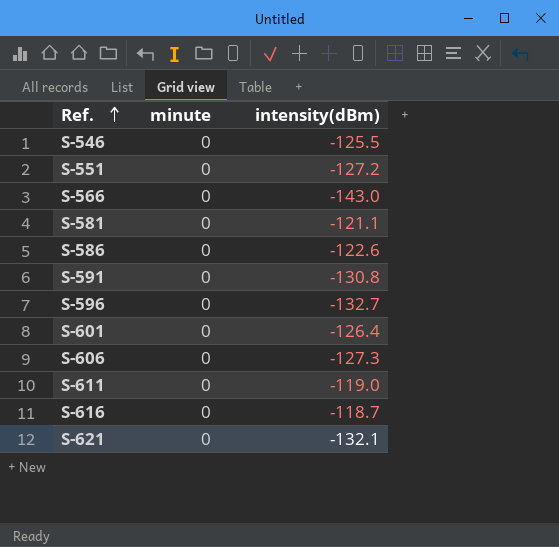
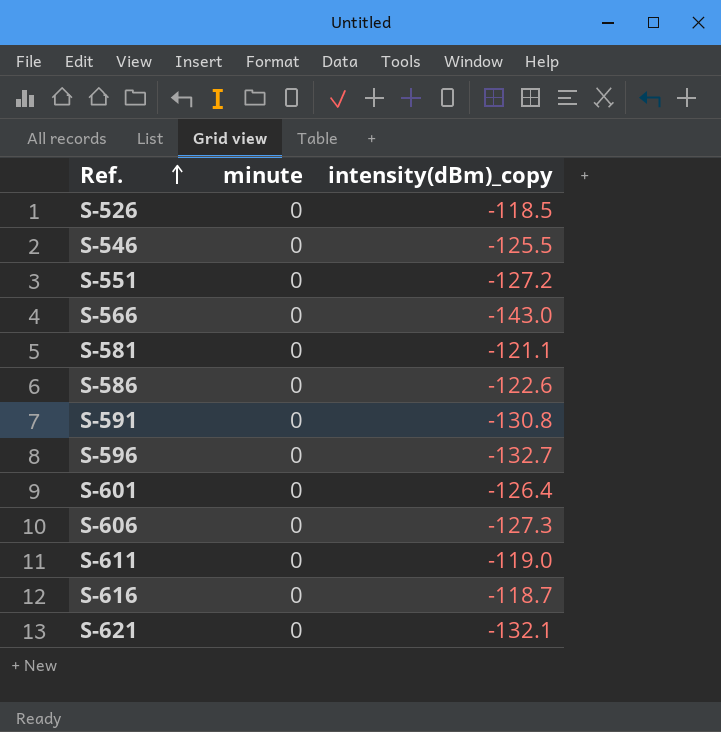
column name: intensity(dBm) -> intensity(dBm)_copy
row S-526: none -> 0 | -118.5

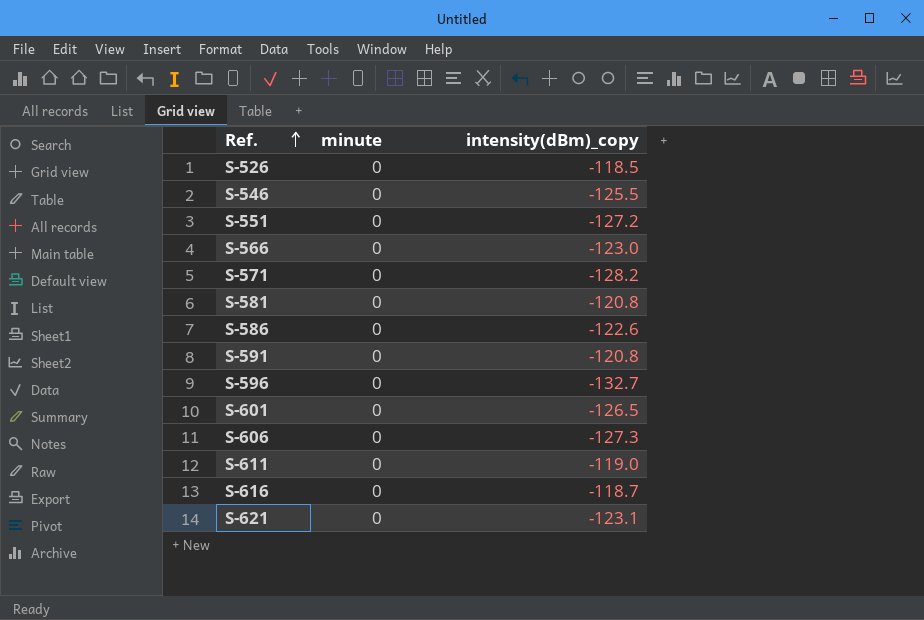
S-566 | intensity(dBm)_copy: -143.0 -> -123.0
row S-571: none -> 0 | -128.2
S-581 | intensity(dBm)_copy: -121.1 -> -120.8
S-591 | intensity(dBm)_copy: -130.8 -> -120.8
S-601 | intensity(dBm)_copy: -126.4 -> -126.5
S-621 | intensity(dBm)_copy: -132.1 -> -123.1

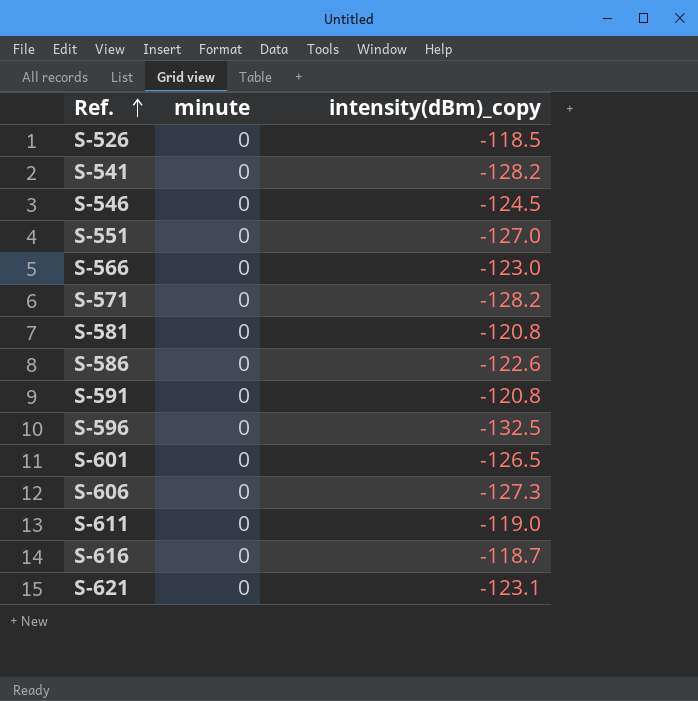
row S-541: none -> 0 | -128.2
S-546 | intensity(dBm)_copy: -125.5 -> -124.5
S-551 | intensity(dBm)_copy: -127.2 -> -127.0
S-596 | intensity(dBm)_copy: -132.7 -> -132.5

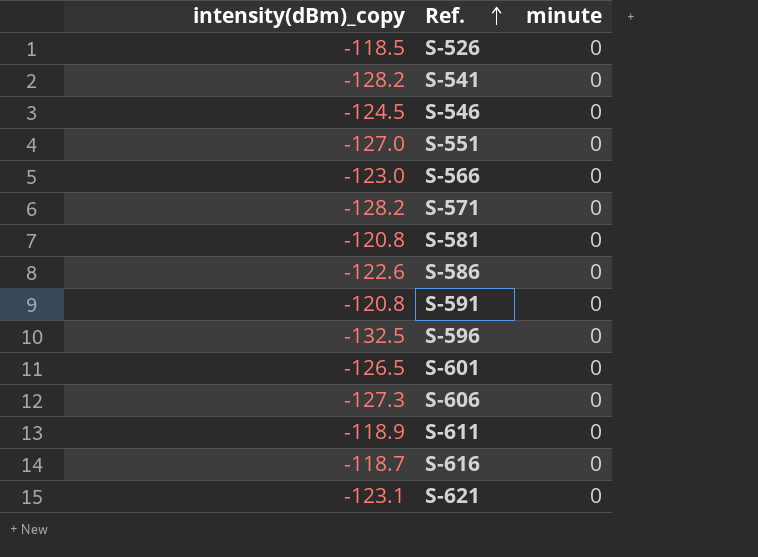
column intensity(dBm)_copy | position: 3 -> 1
S-611 | intensity(dBm)_copy: -119.0 -> -118.9

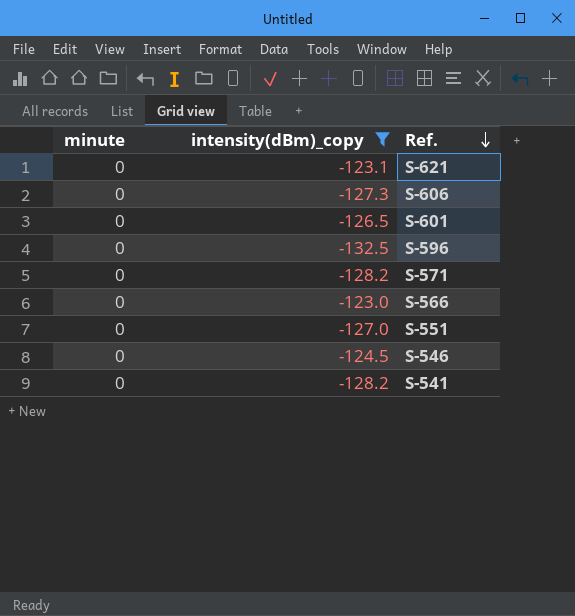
filter: none -> intensity(dBm)_copy <= -123.0
row order: Ref. ascending -> Ref. descending
column minute | position: 3 -> 1

